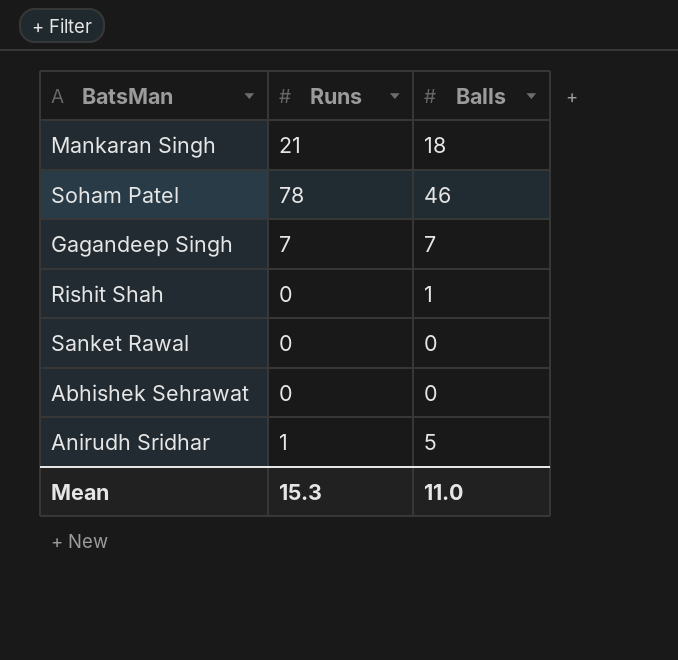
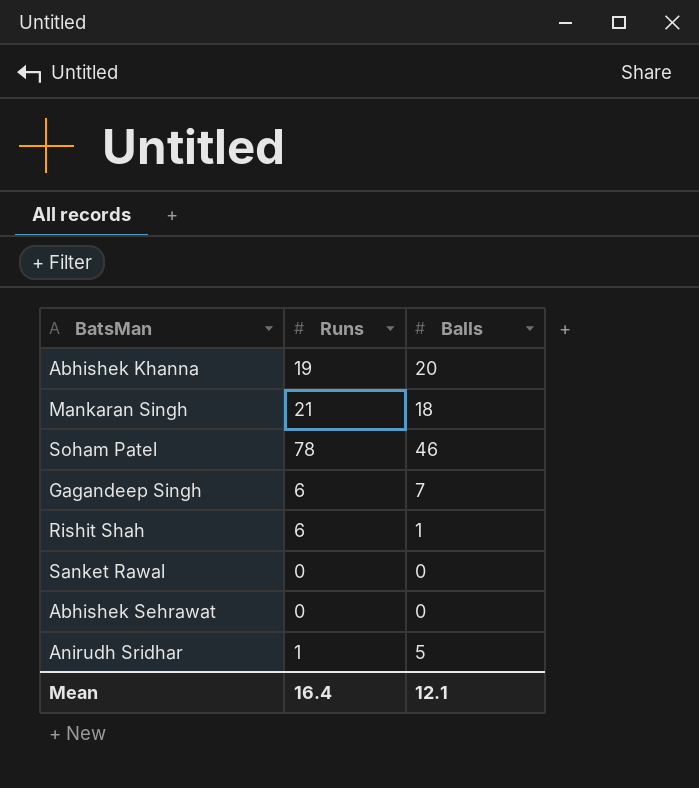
row Abhishek Khanna: none -> 19 | 20
Gagandeep Singh | Runs: 7 -> 6
Rishit Shah | Runs: 0 -> 6
Mean | Runs: 15.3 -> 16.4
Mean | Balls: 11.0 -> 12.1

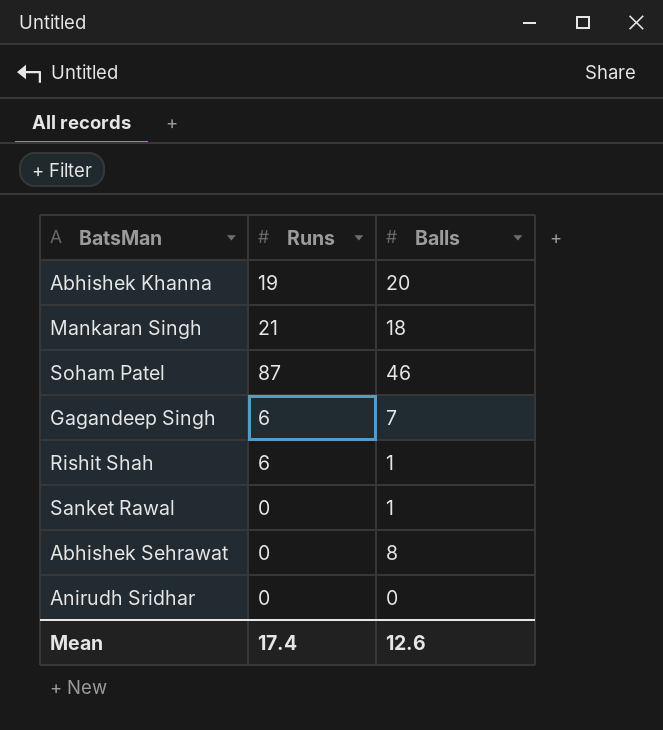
Soham Patel | Runs: 78 -> 87
Sanket Rawal | Balls: 0 -> 1
Abhishek Sehrawat | Balls: 0 -> 8
Anirudh Sridhar | Runs: 1 -> 0
Anirudh Sridhar | Balls: 5 -> 0
Mean | Runs: 16.4 -> 17.4
Mean | Balls: 12.1 -> 12.6

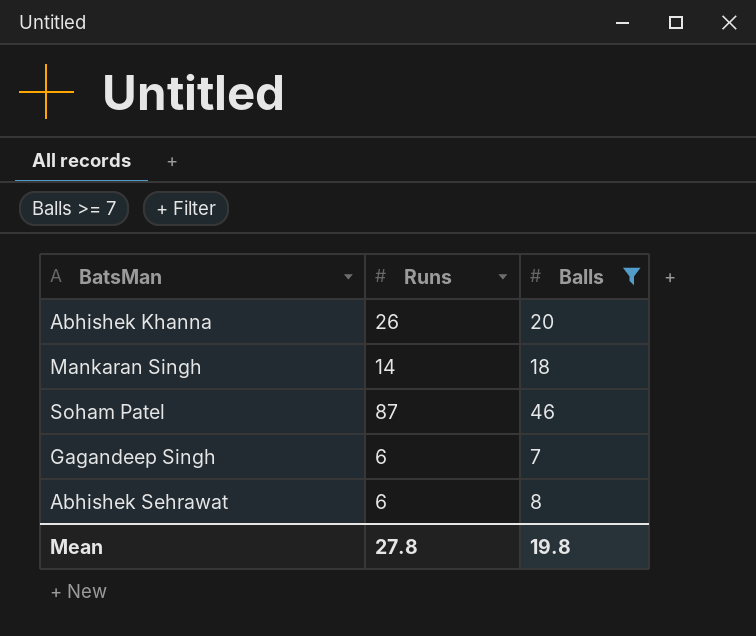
filter: none -> Balls >= 7
Abhishek Khanna | Runs: 19 -> 26
Mankaran Singh | Runs: 21 -> 14
Abhishek Sehrawat | Runs: 0 -> 6
Mean | Runs: 17.4 -> 27.8
Mean | Balls: 12.6 -> 19.8

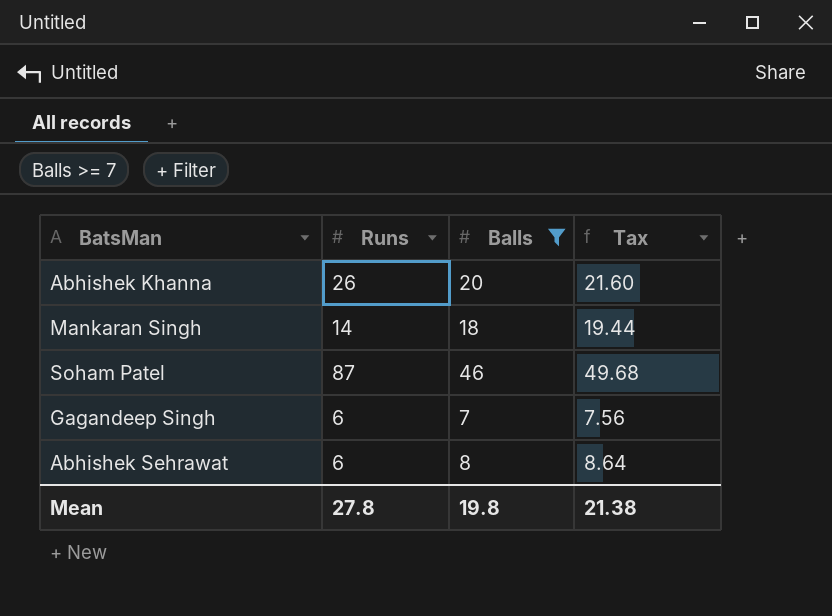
column Tax | formula: none -> [Balls] * 1.08

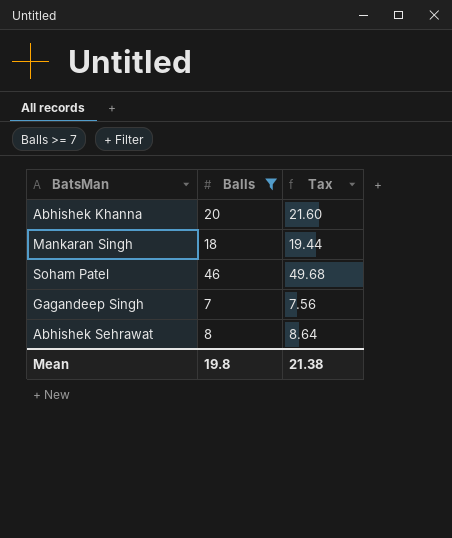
column Runs | position: 2 -> none

